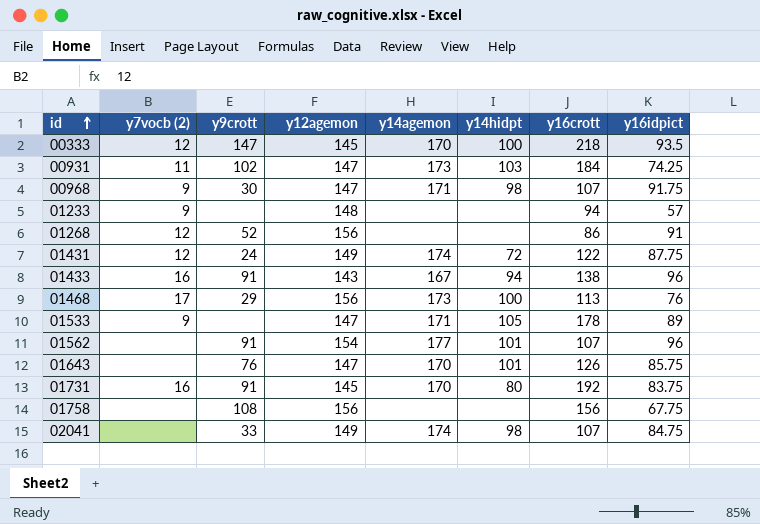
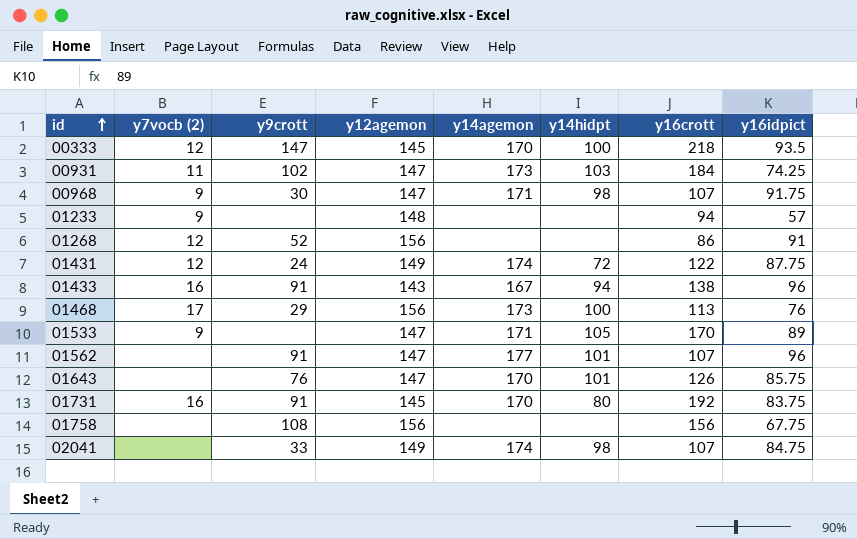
01533 | y16crott: 178 -> 170
01562 | y12agemon: 154 -> 147

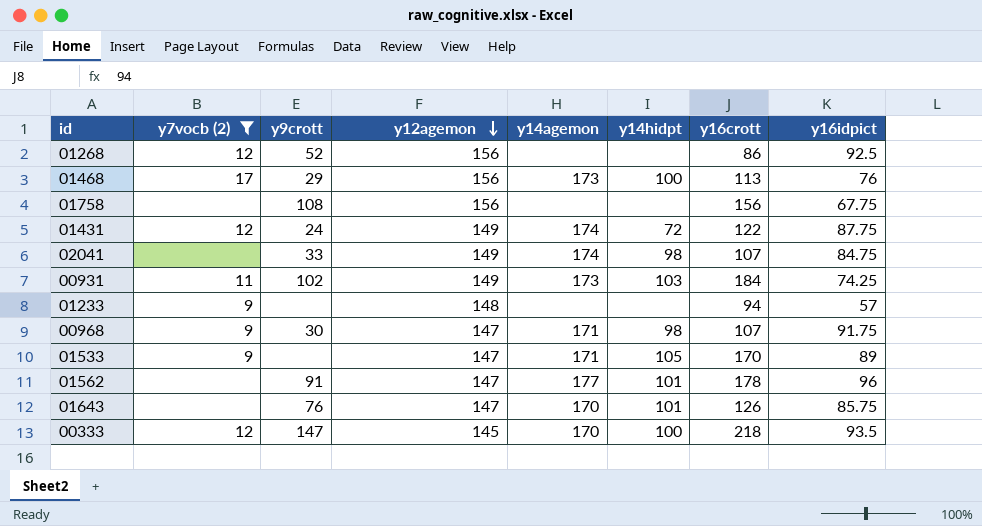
filter: none -> y7vocb (2) != 16
row order: id ascending -> y12agemon descending
01268 | y16idpict: 91 -> 92.5
00931 | y12agemon: 147 -> 149
01562 | y16crott: 107 -> 178

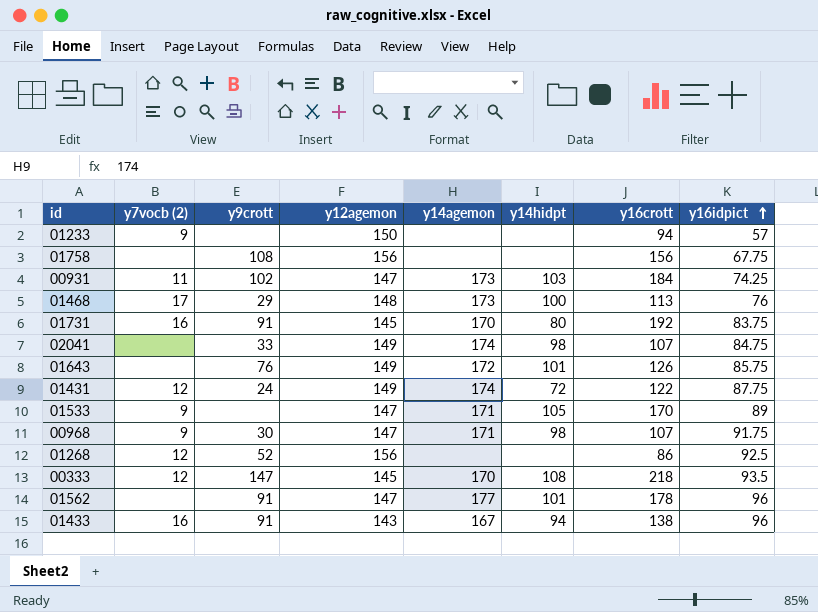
filter: y7vocb (2) != 16 -> none
row order: y12agemon descending -> y16idpict ascending
01233 | y12agemon: 148 -> 150
00931 | y12agemon: 149 -> 147
01468 | y12agemon: 156 -> 148
01643 | y12agemon: 147 -> 149
01643 | y14agemon: 170 -> 172
00333 | y14hidpt: 100 -> 108

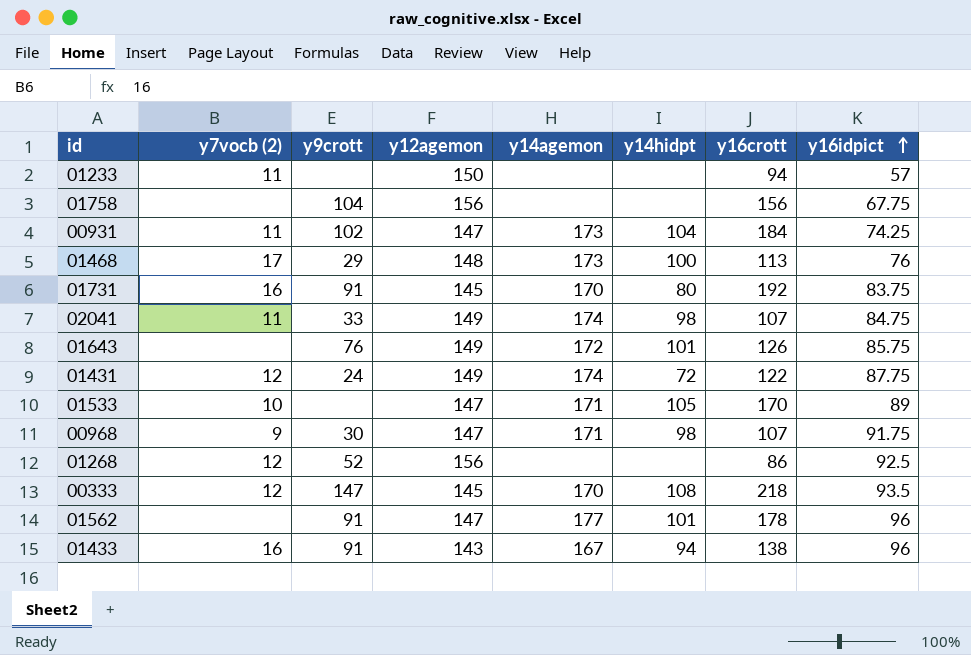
01233 | y7vocb (2): 9 -> 11
01758 | y9crott: 108 -> 104
00931 | y14hidpt: 103 -> 104
02041 | y7vocb (2): none -> 11
01533 | y7vocb (2): 9 -> 10

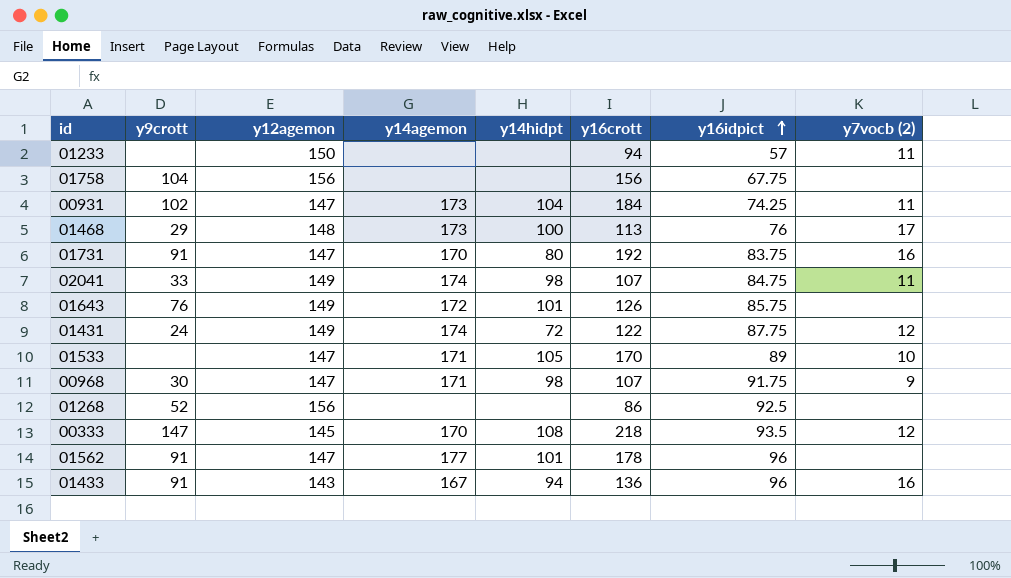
column y7vocb (2) | position: 2 -> 8
01731 | y12agemon: 145 -> 147
01268 | y7vocb (2): 12 -> none
01433 | y16crott: 138 -> 136

